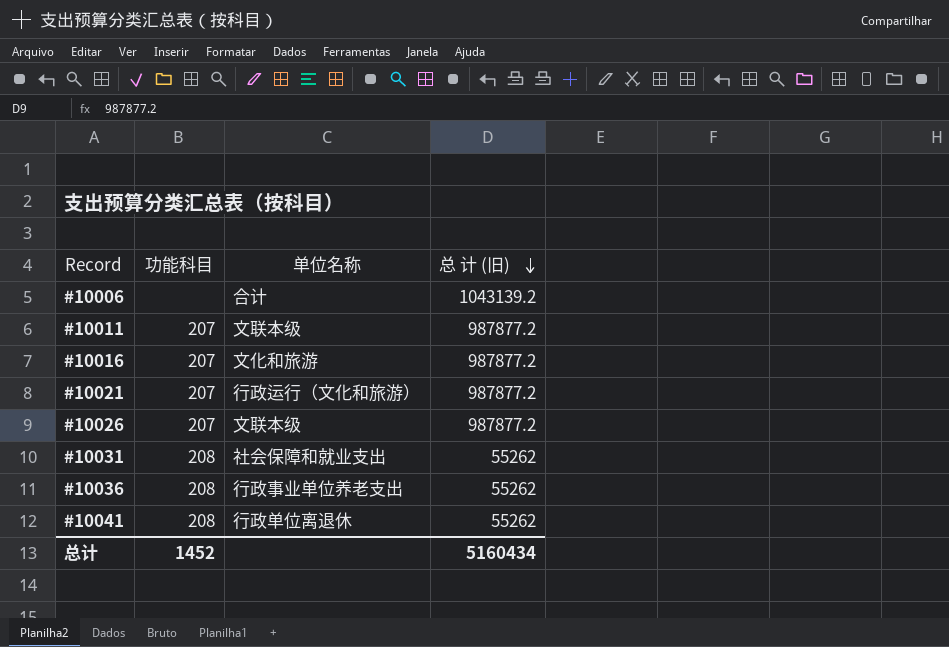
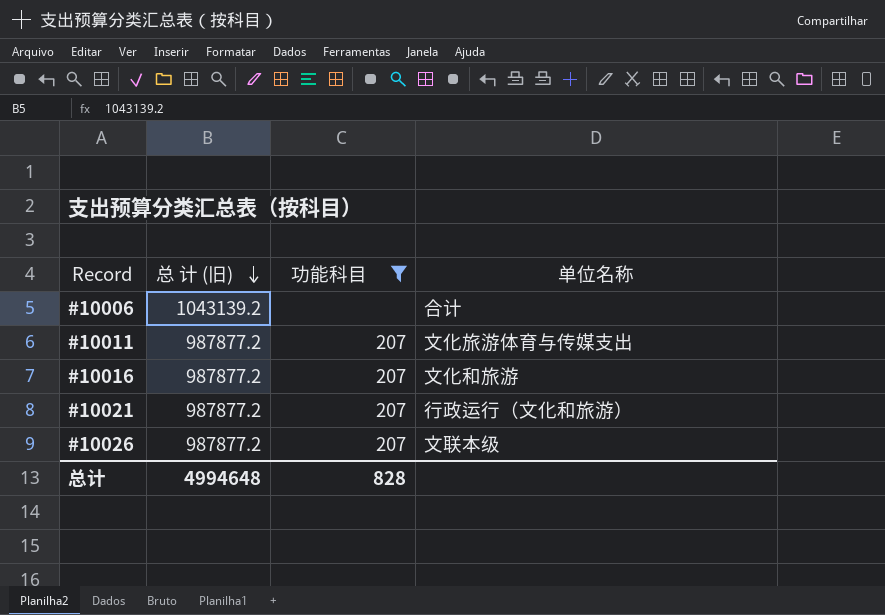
filter: none -> 功能科目 != 208
column 总 计 (旧) | position: 4 -> 2
#10011 | 单位名称: 文联本级 -> 文化旅游体育与传媒支出
总计 | 总 计 (旧): 5160434 -> 4994648
总计 | 功能科目: 1452 -> 828

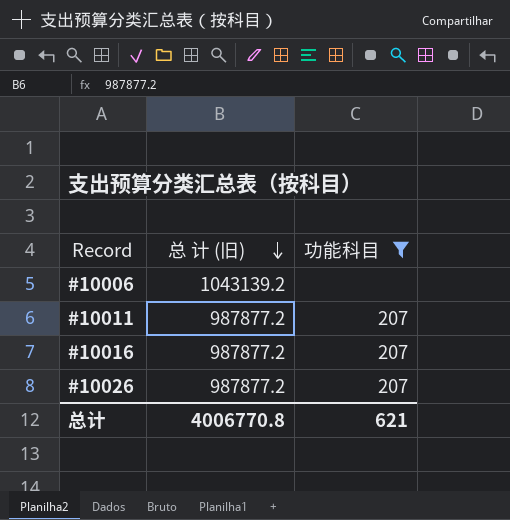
column 单位名称 | position: 4 -> none
row #10021: 987877.2 | 207 | 行政运行（文化和旅游） -> none
总计 | 总 计 (旧): 4994648 -> 4006770.8
总计 | 功能科目: 828 -> 621

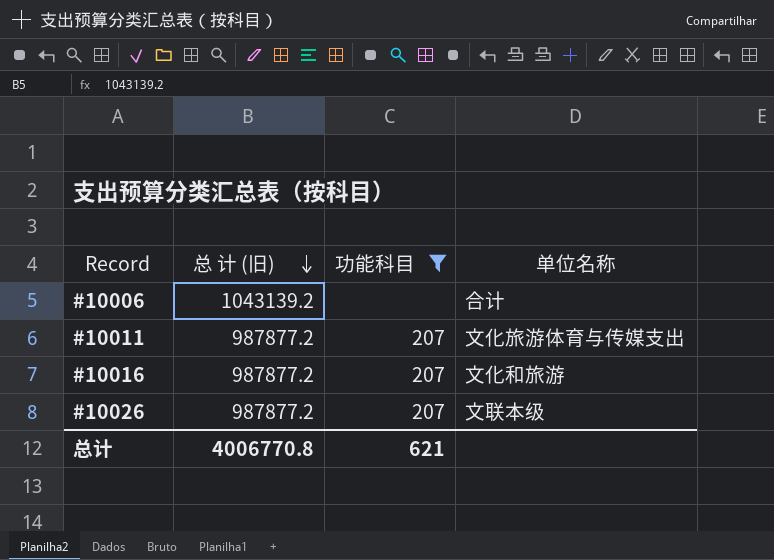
column 单位名称 | position: none -> 4

